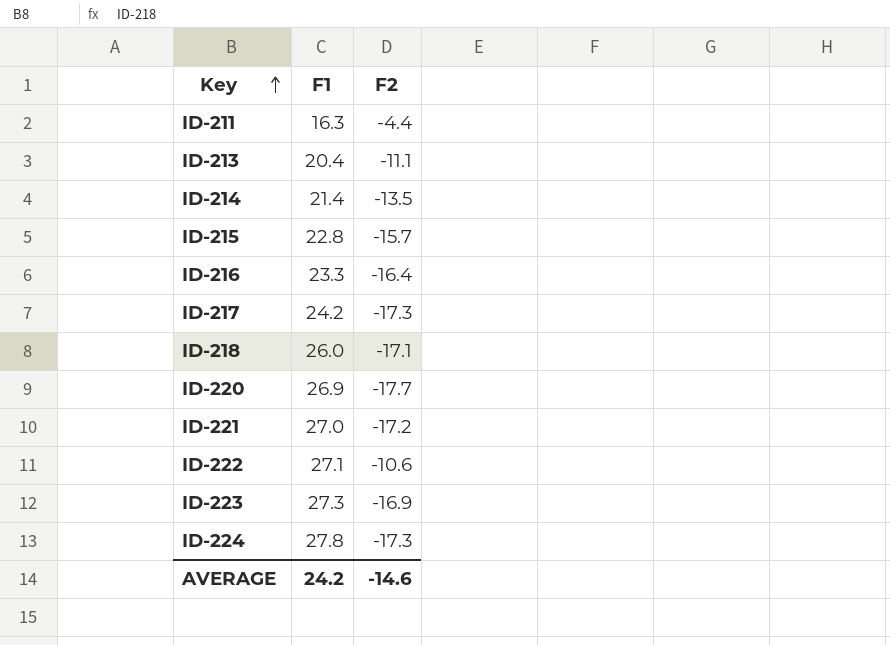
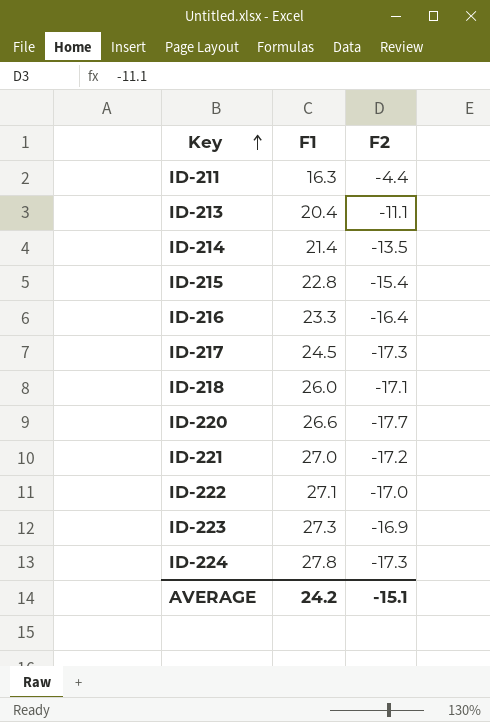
ID-215 | F2: -15.7 -> -15.4
ID-217 | F1: 24.2 -> 24.5
ID-220 | F1: 26.9 -> 26.6
ID-222 | F2: -10.6 -> -17.0
AVERAGE | F2: -14.6 -> -15.1

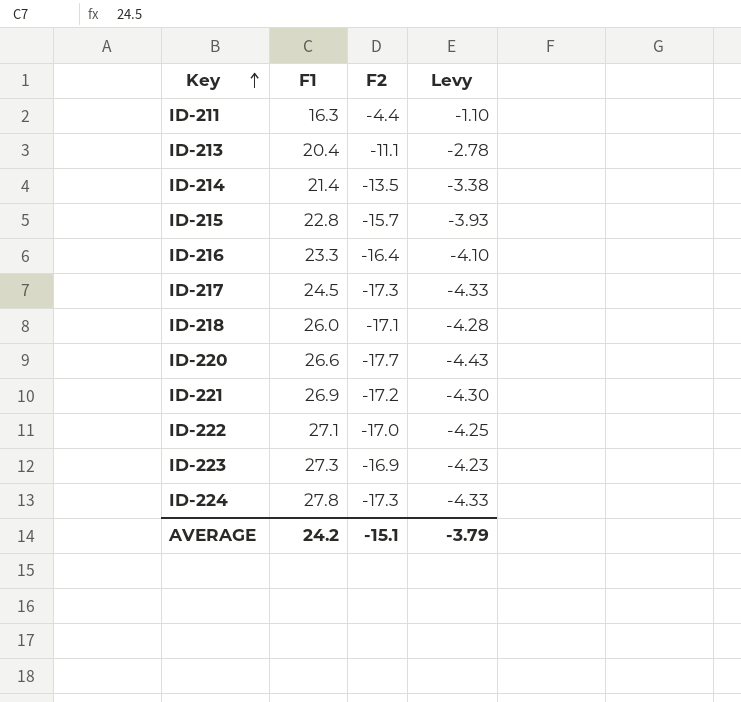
column Levy | formula: none -> [F2] * 0.25
ID-215 | F2: -15.4 -> -15.7
ID-221 | F1: 27.0 -> 26.9

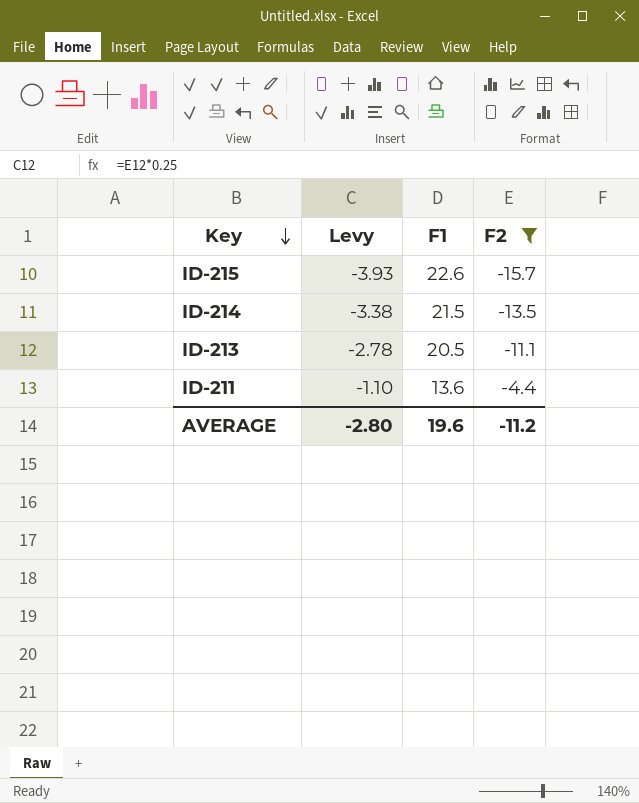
filter: none -> F2 >= -15.7
row order: Key ascending -> Key descending
column Levy | position: 4 -> 2
ID-215 | F1: 22.8 -> 22.6
ID-214 | F1: 21.4 -> 21.5
ID-213 | F1: 20.4 -> 20.5
ID-211 | F1: 16.3 -> 13.6
AVERAGE | Levy: -3.79 -> -2.80
AVERAGE | F1: 24.2 -> 19.6
AVERAGE | F2: -15.1 -> -11.2

